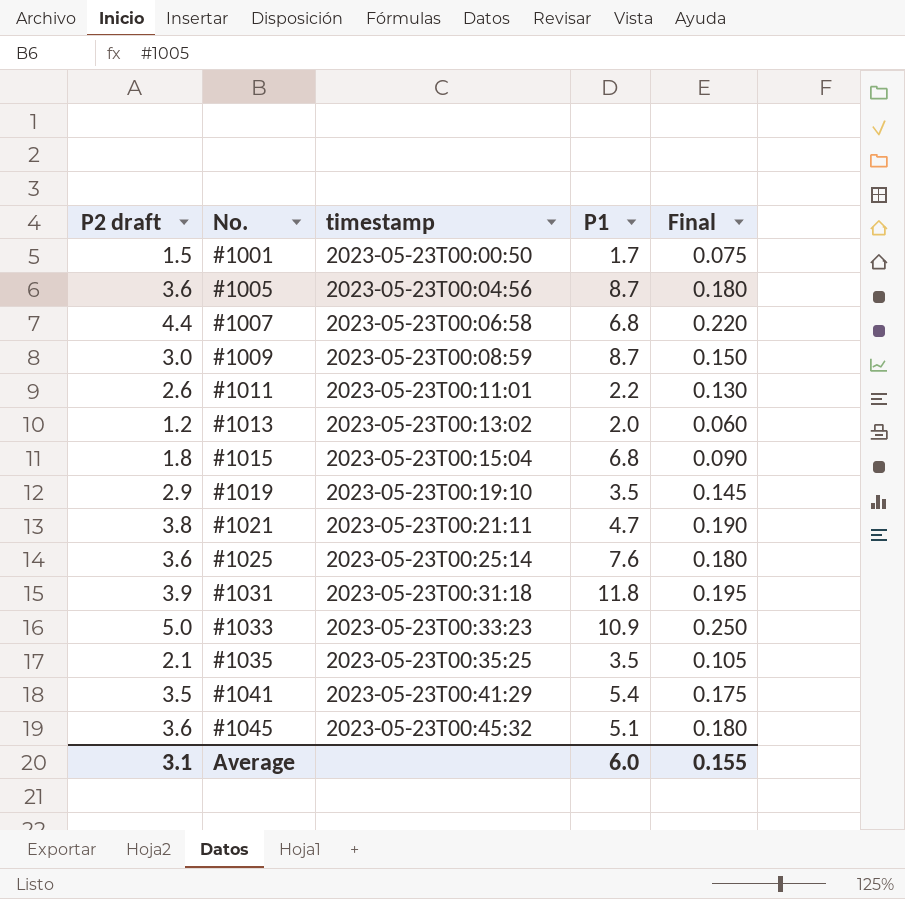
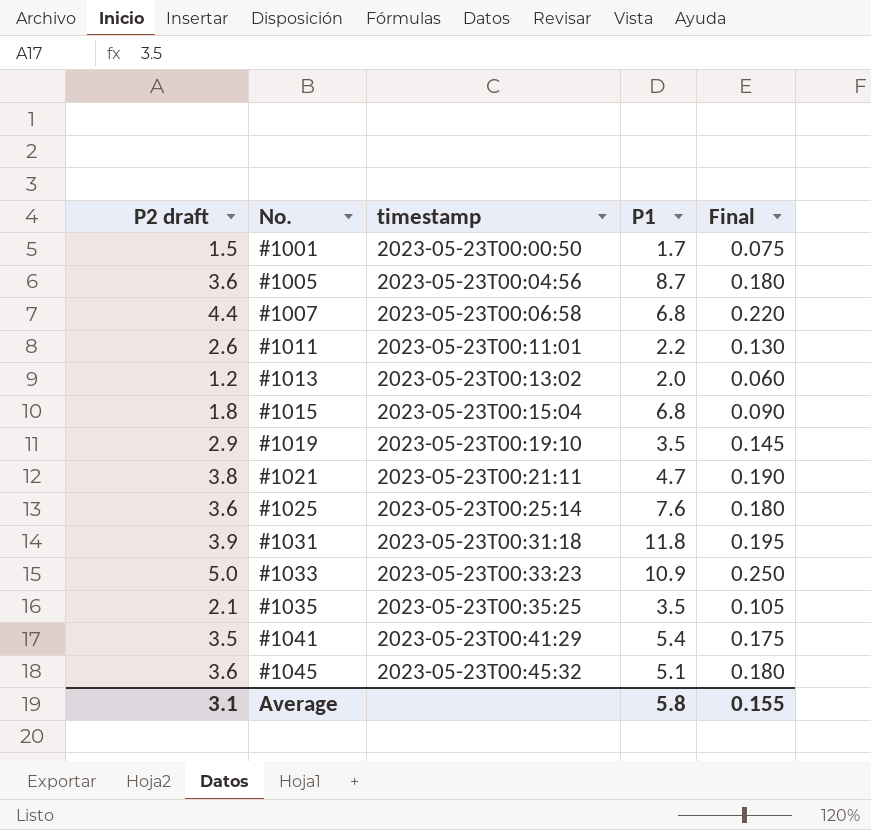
row #1009: 3.0 | 2023-05-23T00:08:59 | 8.7 | 0.150 -> none
Average | P1: 6.0 -> 5.8

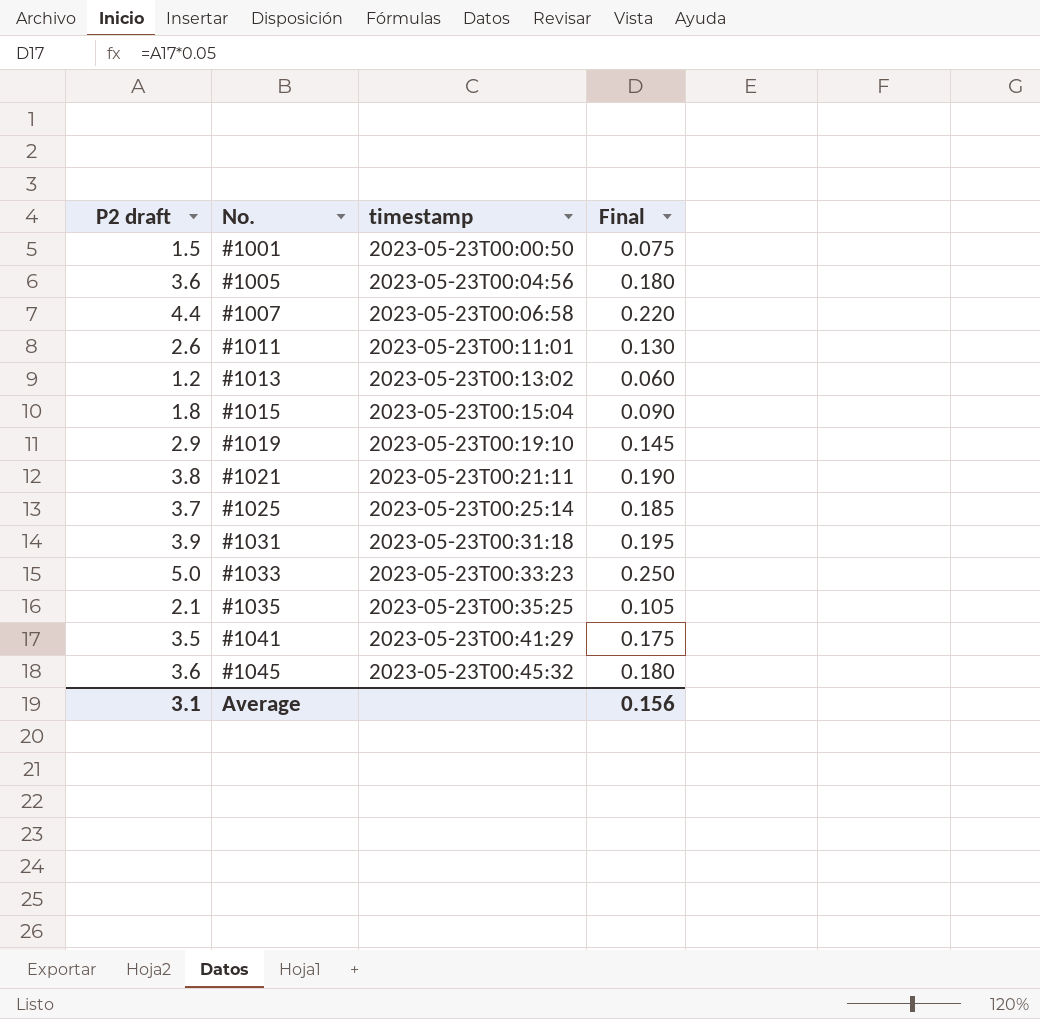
column P1 | position: 4 -> none
#1025 | P2 draft: 3.6 -> 3.7
#1025 | Final: 0.180 -> 0.185
Average | Final: 0.155 -> 0.156

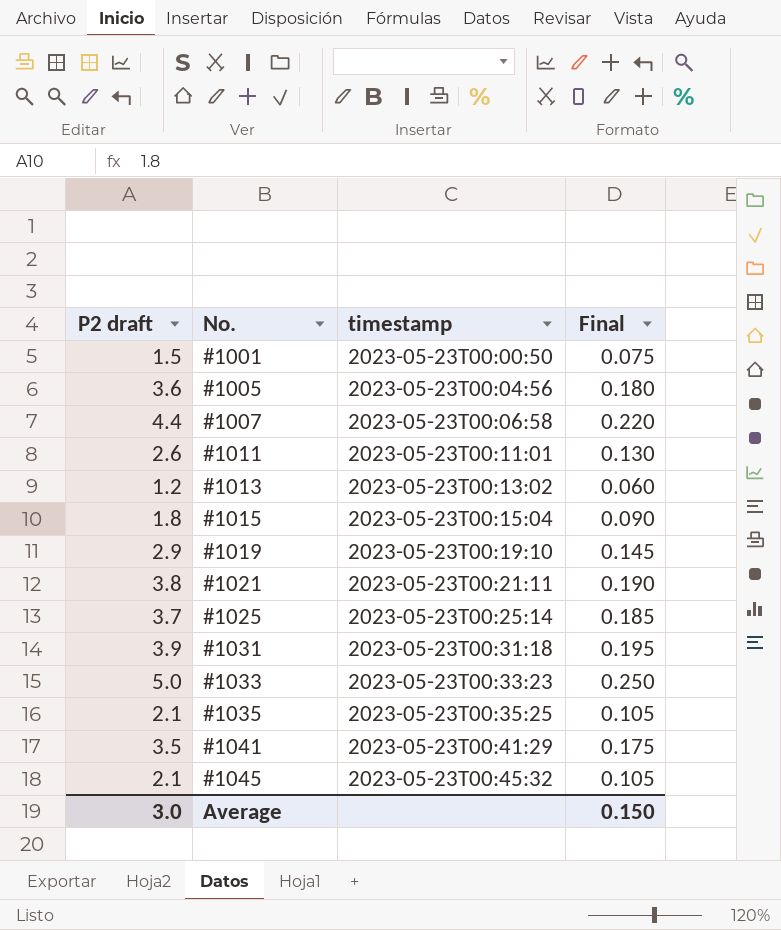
#1045 | P2 draft: 3.6 -> 2.1
#1045 | Final: 0.180 -> 0.105
Average | P2 draft: 3.1 -> 3.0
Average | Final: 0.156 -> 0.150

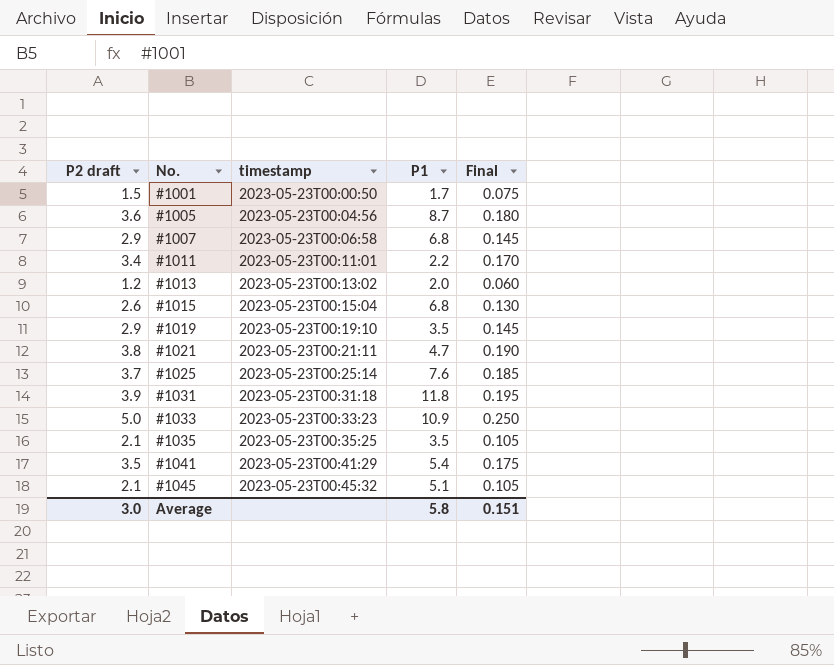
column P1 | position: none -> 4
#1007 | P2 draft: 4.4 -> 2.9
#1007 | Final: 0.220 -> 0.145
#1011 | P2 draft: 2.6 -> 3.4
#1011 | Final: 0.130 -> 0.170
#1015 | P2 draft: 1.8 -> 2.6
#1015 | Final: 0.090 -> 0.130
Average | Final: 0.150 -> 0.151

